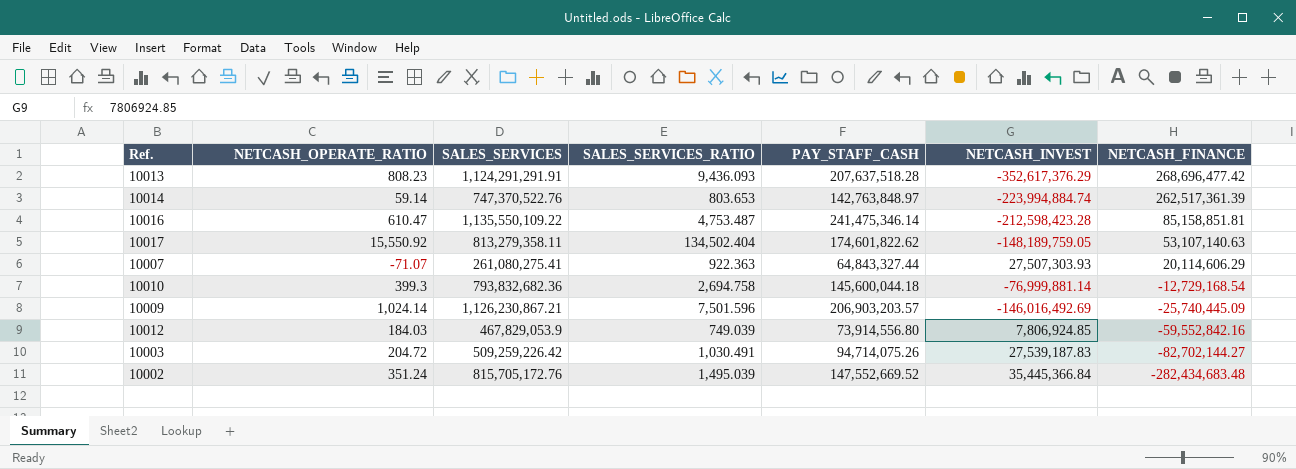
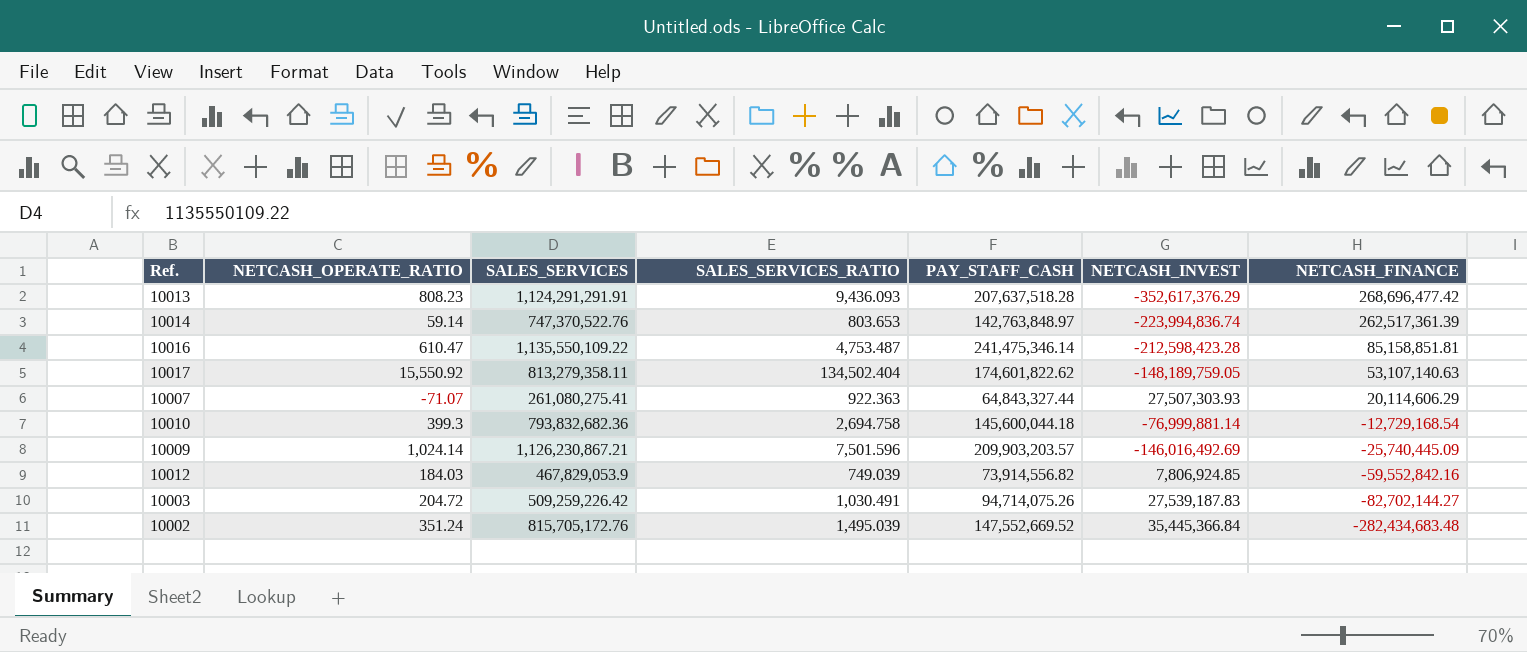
10014 | NETCASH_INVEST: -223,994,884.74 -> -223,994,836.74
10009 | PAY_STAFF_CASH: 206,903,203.57 -> 209,903,203.57
10012 | PAY_STAFF_CASH: 73,914,556.80 -> 73,914,556.82

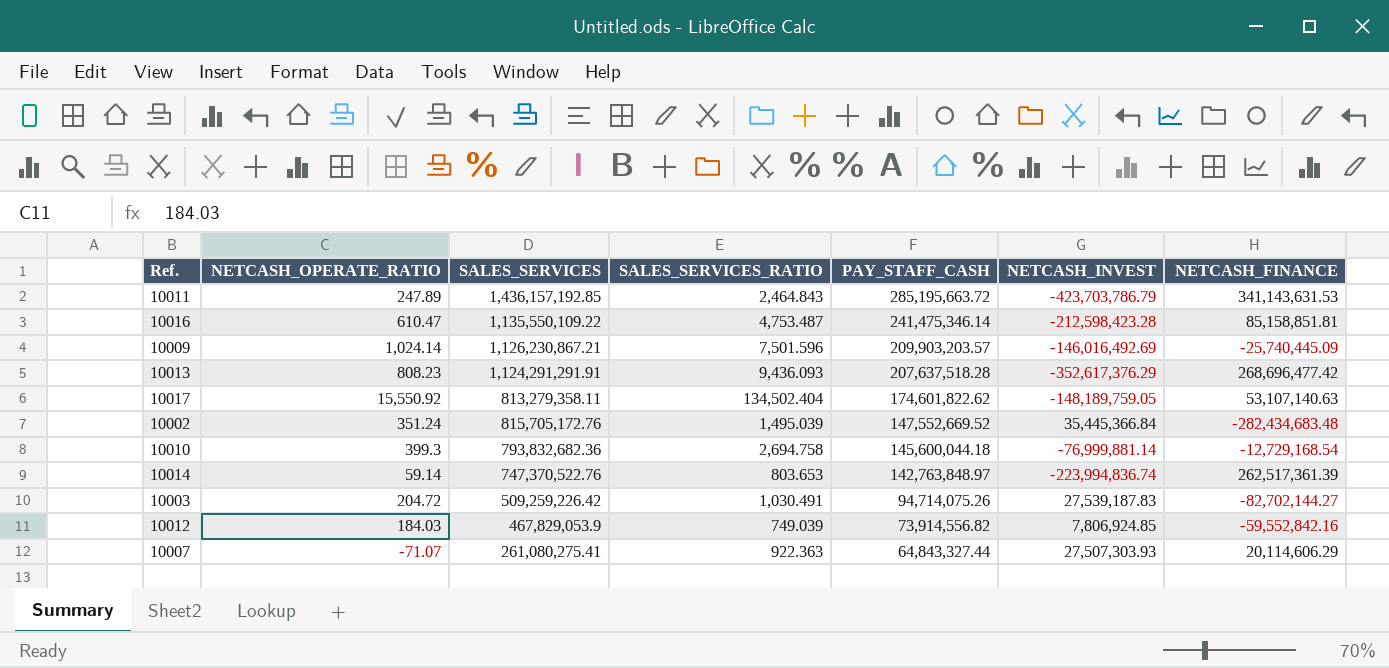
row order: NETCASH_FINANCE descending -> PAY_STAFF_CASH descending
row 10011: none -> 247.89 | 1,436,157,192.85 | 2,464.843 | 285,195,663.72 | -423,703,786.79 | 341,143,631.53

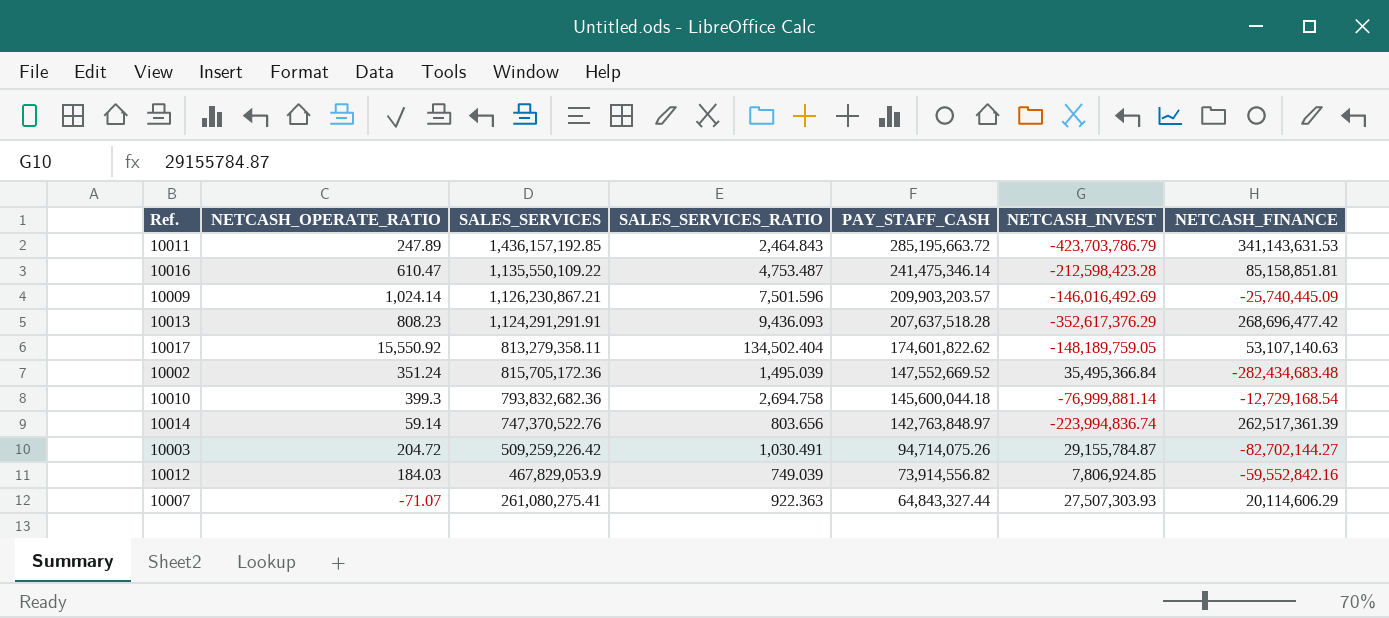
10002 | SALES_SERVICES: 815,705,172.76 -> 815,705,172.36
10002 | NETCASH_INVEST: 35,445,366.84 -> 35,495,366.84
10014 | SALES_SERVICES_RATIO: 803.653 -> 803.656
10003 | NETCASH_INVEST: 27,539,187.83 -> 29,155,784.87

